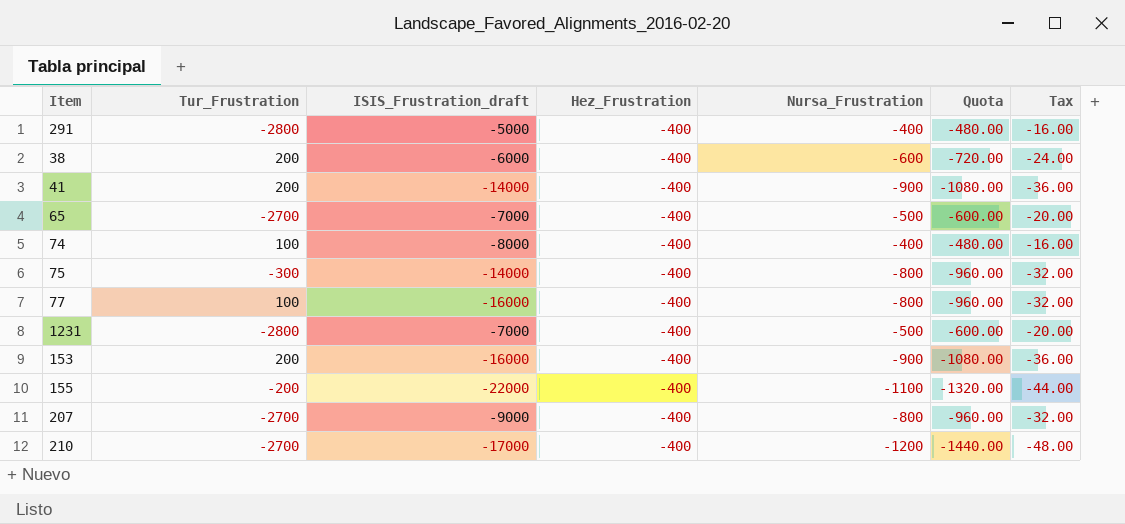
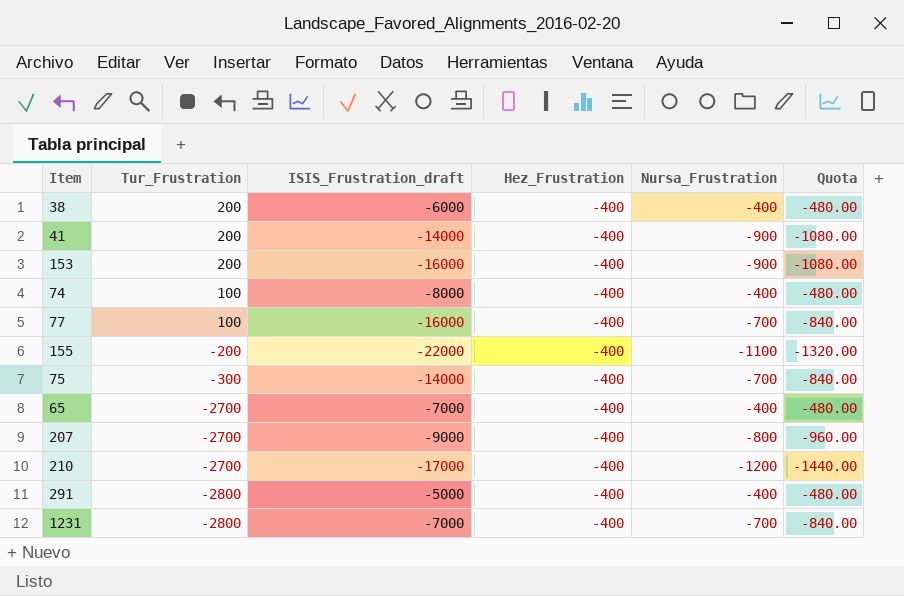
row order: none -> Tur_Frustration descending
column Tax | formula: [Nursa_Frustration] * 0.04 -> none
38 | Nursa_Frustration: -600 -> -400
38 | Quota: -720.00 -> -480.00
77 | Nursa_Frustration: -800 -> -700
77 | Quota: -960.00 -> -840.00
75 | Nursa_Frustration: -800 -> -700
75 | Quota: -960.00 -> -840.00
65 | Nursa_Frustration: -500 -> -400
65 | Quota: -600.00 -> -480.00
1231 | Nursa_Frustration: -500 -> -700
1231 | Quota: -600.00 -> -840.00

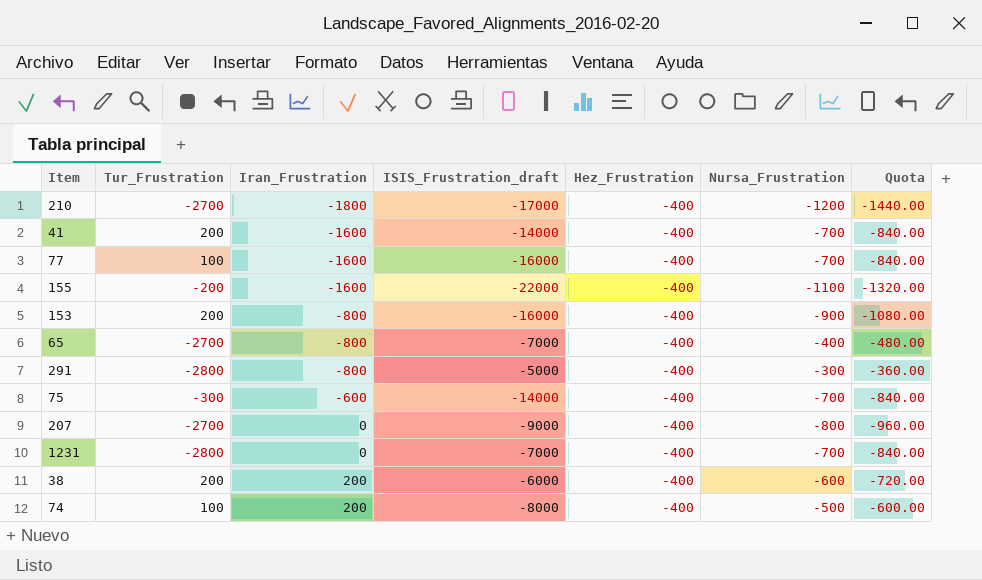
row order: Tur_Frustration descending -> Iran_Frustration ascending
column Iran_Frustration | position: none -> 3
41 | Nursa_Frustration: -900 -> -700
41 | Quota: -1080.00 -> -840.00
291 | Nursa_Frustration: -400 -> -300
291 | Quota: -480.00 -> -360.00
38 | Nursa_Frustration: -400 -> -600
38 | Quota: -480.00 -> -720.00
74 | Nursa_Frustration: -400 -> -500
74 | Quota: -480.00 -> -600.00

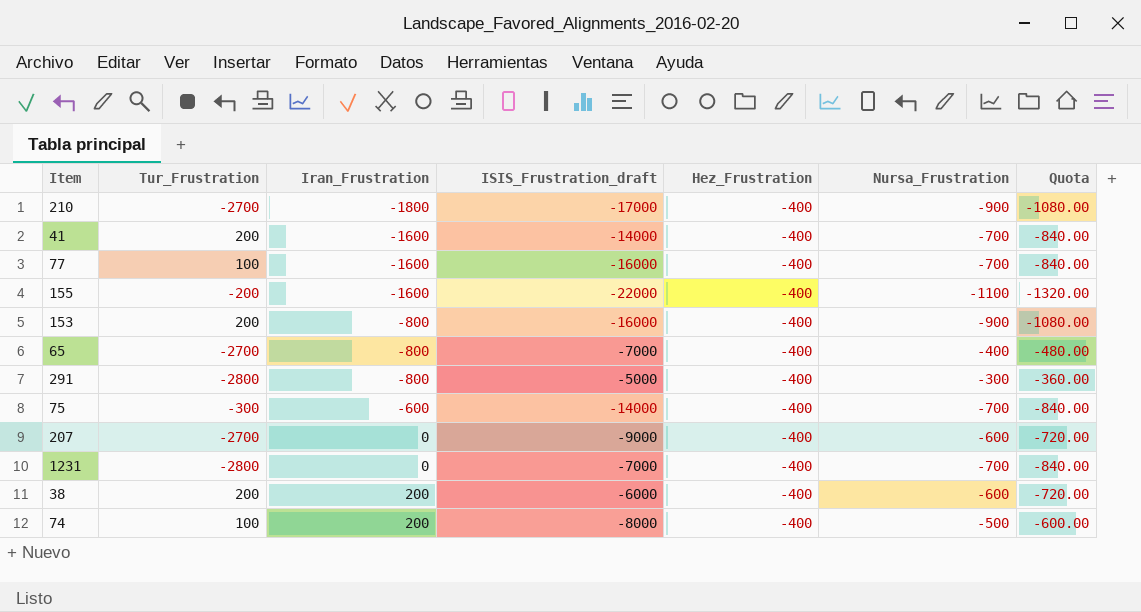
210 | Nursa_Frustration: -1200 -> -900
210 | Quota: -1440.00 -> -1080.00
207 | Nursa_Frustration: -800 -> -600
207 | Quota: -960.00 -> -720.00

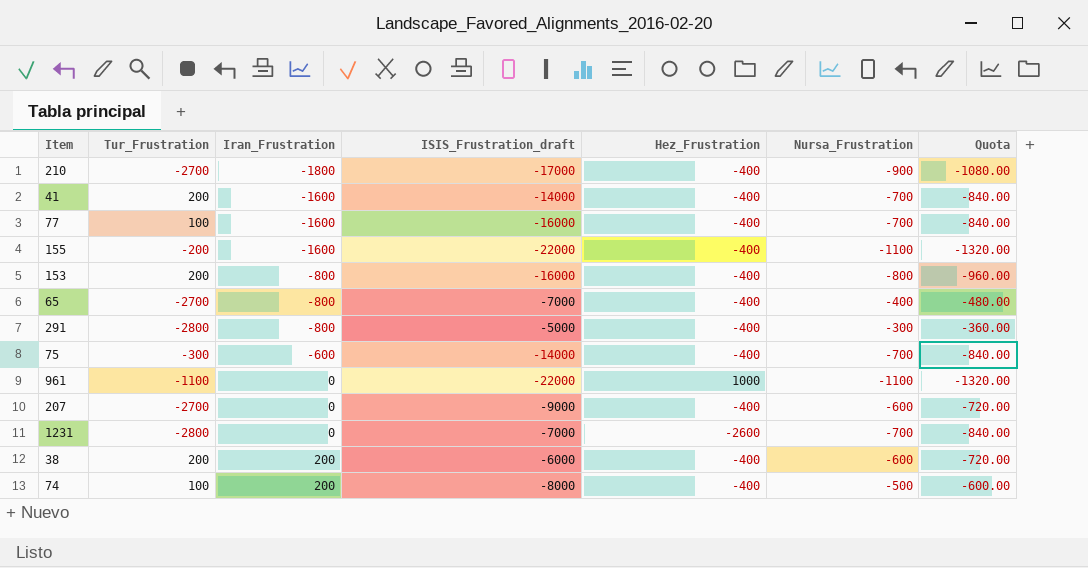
153 | Nursa_Frustration: -900 -> -800
153 | Quota: -1080.00 -> -960.00
row 961: none -> -1100 | 0 | -22000 | 1000 | -1100 | -1320.00
1231 | Hez_Frustration: -400 -> -2600

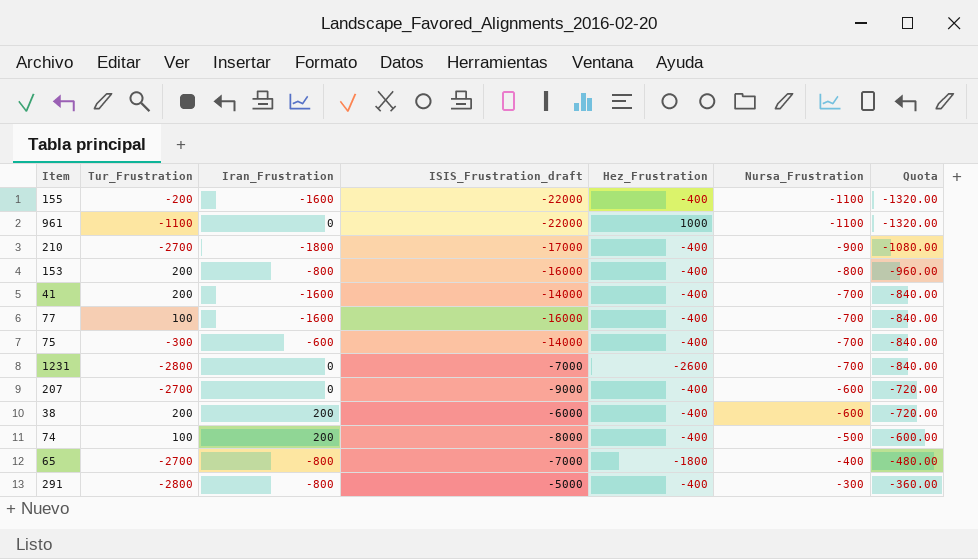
row order: Iran_Frustration ascending -> Nursa_Frustration ascending
65 | Hez_Frustration: -400 -> -1800

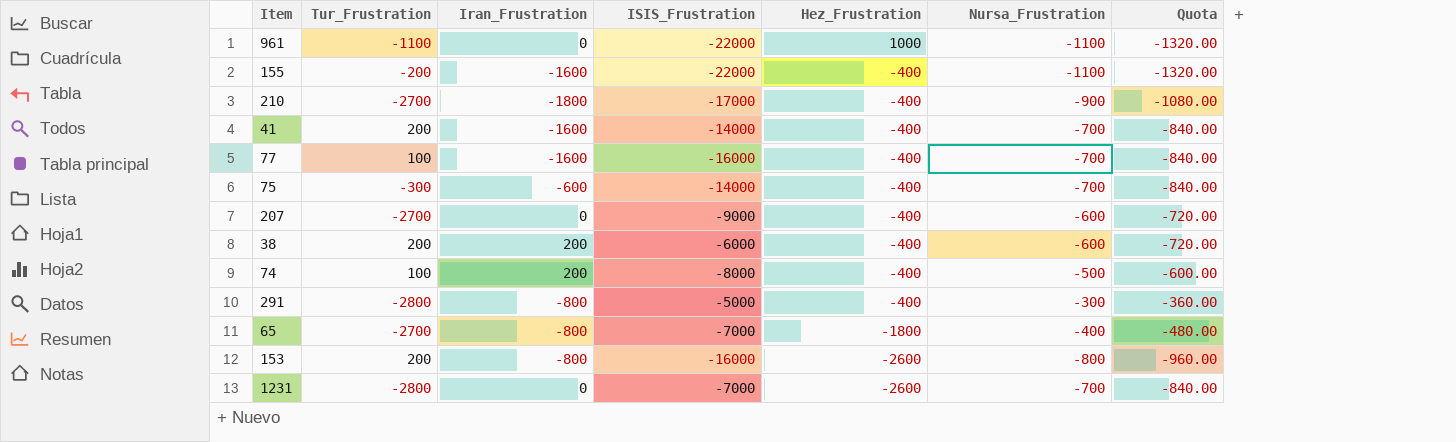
row order: Nursa_Frustration ascending -> Hez_Frustration descending
column name: ISIS_Frustration_draft -> ISIS_Frustration
153 | Hez_Frustration: -400 -> -2600

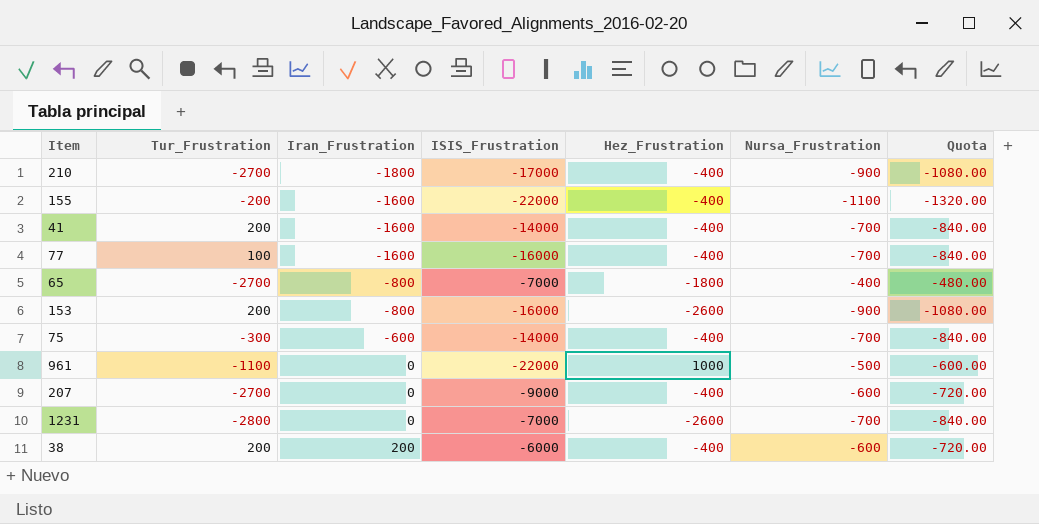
row order: Hez_Frustration descending -> Iran_Frustration ascending
row 74: 100 | 200 | -8000 | -400 | -500 | -600.00 -> none
row 291: -2800 | -800 | -5000 | -400 | -300 | -360.00 -> none
153 | Nursa_Frustration: -800 -> -900
153 | Quota: -960.00 -> -1080.00
961 | Nursa_Frustration: -1100 -> -500
961 | Quota: -1320.00 -> -600.00

